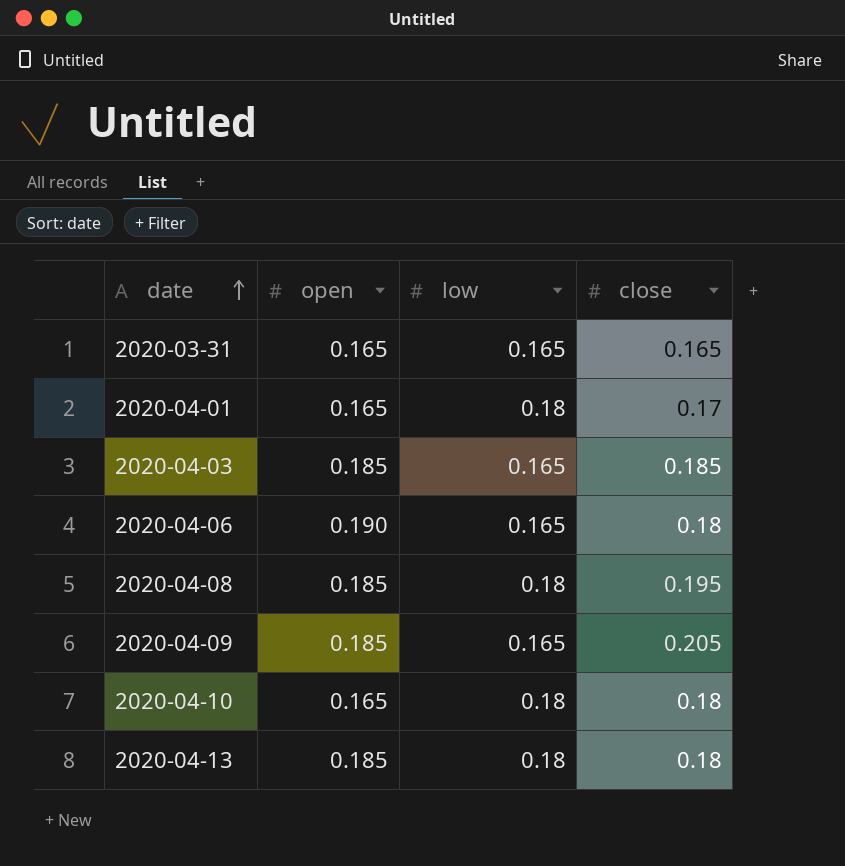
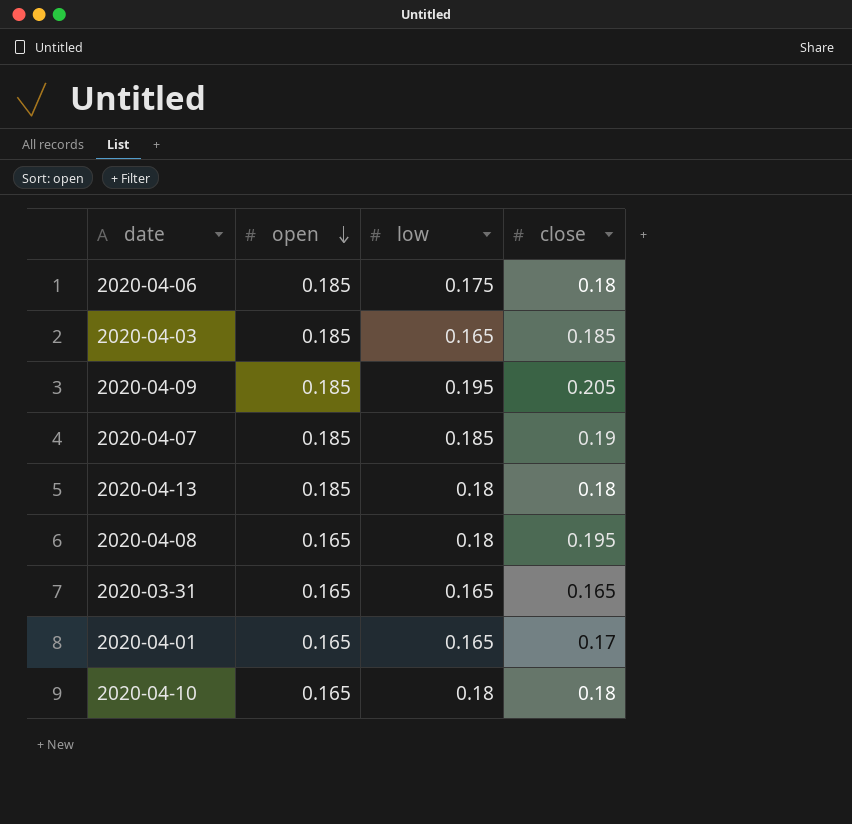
row order: date ascending -> open descending
2020-04-06 | open: 0.190 -> 0.185
2020-04-06 | low: 0.165 -> 0.175
2020-04-09 | low: 0.165 -> 0.195
row 2020-04-07: none -> 0.185 | 0.185 | 0.19
2020-04-08 | open: 0.185 -> 0.165
2020-04-01 | low: 0.18 -> 0.165

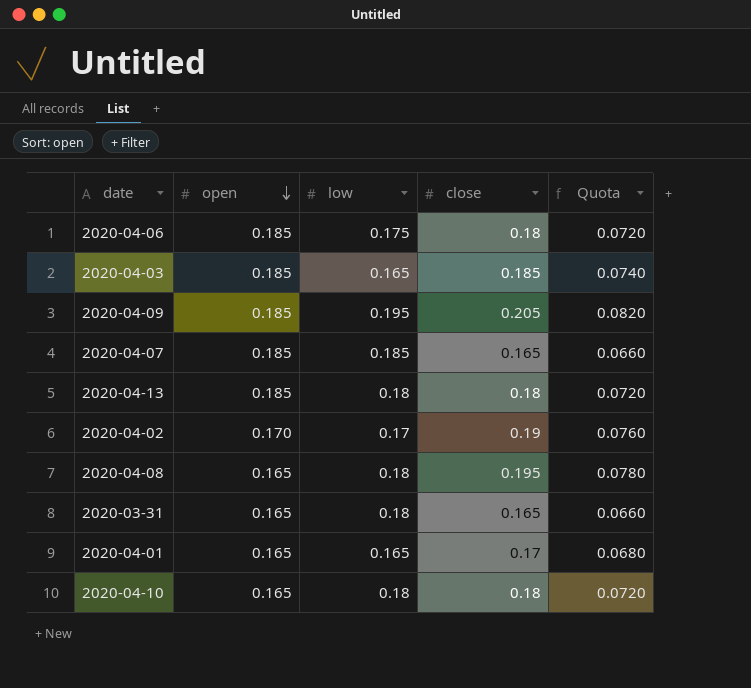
column Quota | formula: none -> [close] * 0.4
2020-04-07 | close: 0.19 -> 0.165
row 2020-04-02: none -> 0.170 | 0.17 | 0.19 | 0.0760
2020-03-31 | low: 0.165 -> 0.18

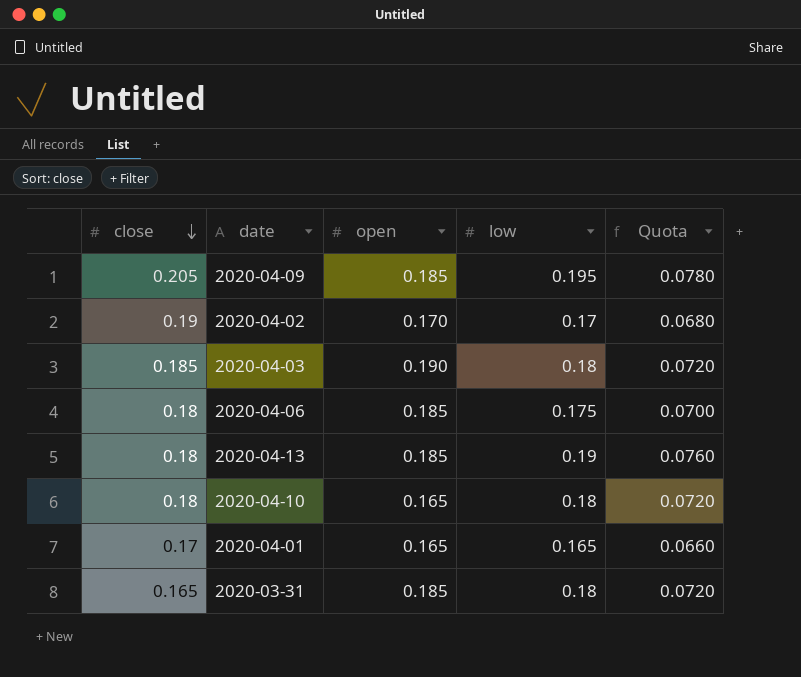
row order: open descending -> close descending
column close | position: 4 -> 1
column Quota | formula: [close] * 0.4 -> [low] * 0.4
row 2020-04-07: 0.185 | 0.185 | 0.165 | 0.0660 -> none
row 2020-04-08: 0.165 | 0.18 | 0.195 | 0.0780 -> none
2020-04-03 | open: 0.185 -> 0.190
2020-04-03 | low: 0.165 -> 0.18
2020-04-13 | low: 0.18 -> 0.19
2020-03-31 | open: 0.165 -> 0.185

